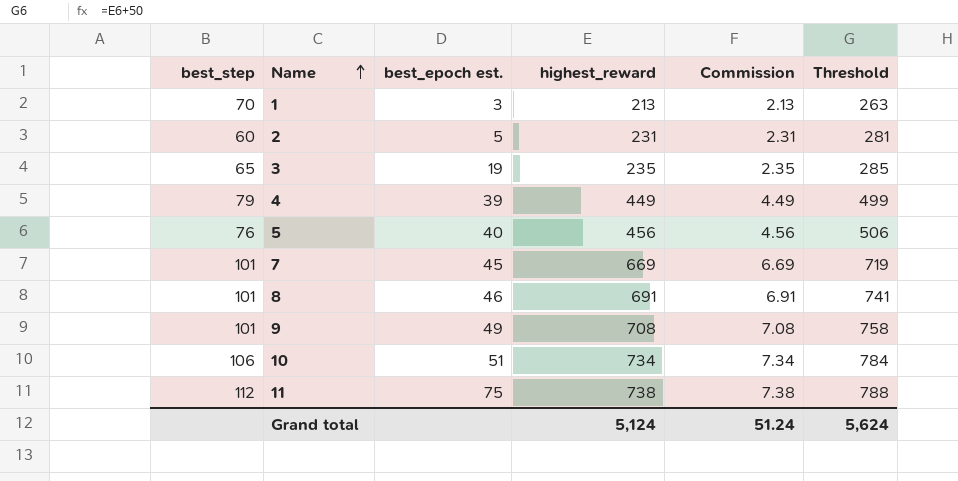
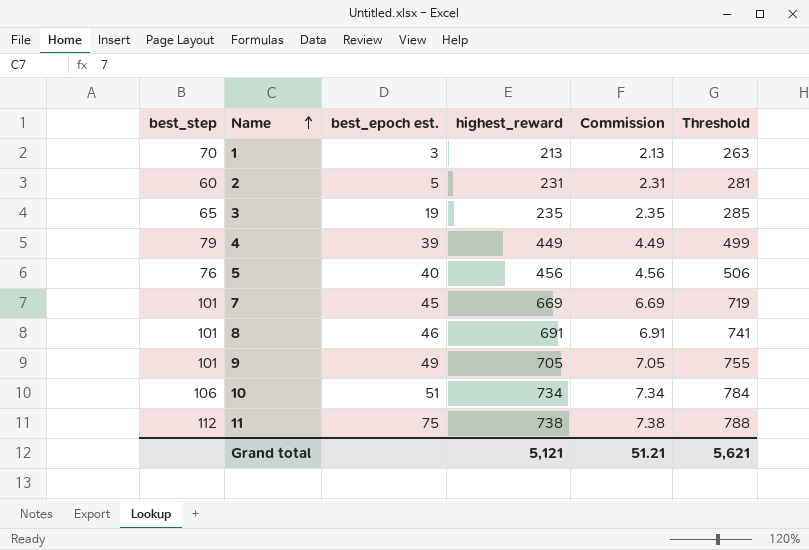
9 | highest_reward: 708 -> 705
9 | Commission: 7.08 -> 7.05
9 | Threshold: 758 -> 755
Grand total | highest_reward: 5,124 -> 5,121
Grand total | Commission: 51.24 -> 51.21
Grand total | Threshold: 5,624 -> 5,621

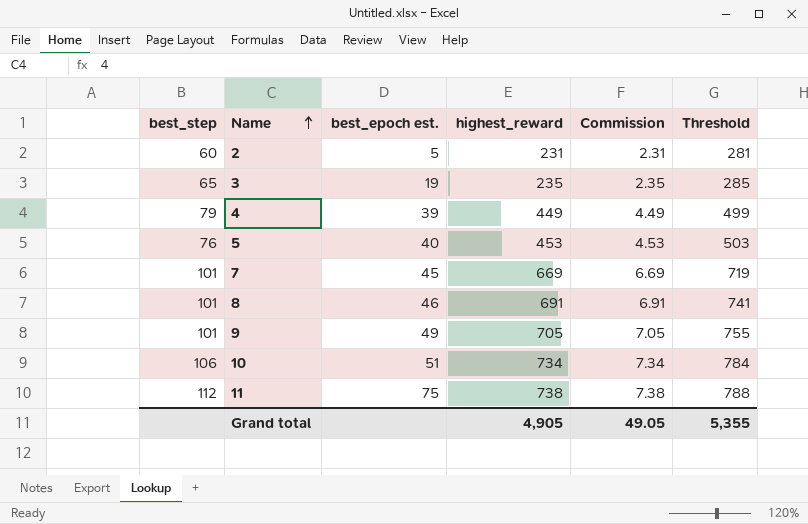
row 1: 70 | 3 | 213 | 2.13 | 263 -> none
5 | highest_reward: 456 -> 453
5 | Commission: 4.56 -> 4.53
5 | Threshold: 506 -> 503
Grand total | highest_reward: 5,121 -> 4,905
Grand total | Commission: 51.21 -> 49.05
Grand total | Threshold: 5,621 -> 5,355

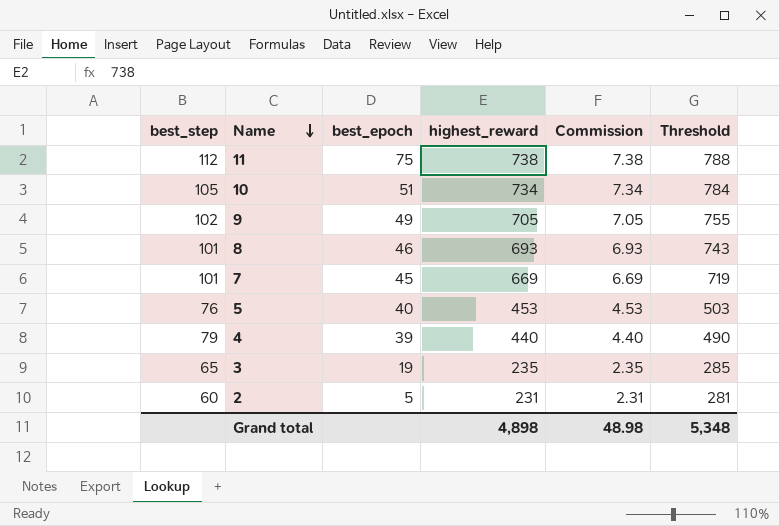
row order: Name ascending -> Name descending
column name: best_epoch est. -> best_epoch
10 | best_step: 106 -> 105
9 | best_step: 101 -> 102
8 | highest_reward: 691 -> 693
8 | Commission: 6.91 -> 6.93
8 | Threshold: 741 -> 743
4 | highest_reward: 449 -> 440
4 | Commission: 4.49 -> 4.40
4 | Threshold: 499 -> 490
Grand total | highest_reward: 4,905 -> 4,898
Grand total | Commission: 49.05 -> 48.98
Grand total | Threshold: 5,355 -> 5,348

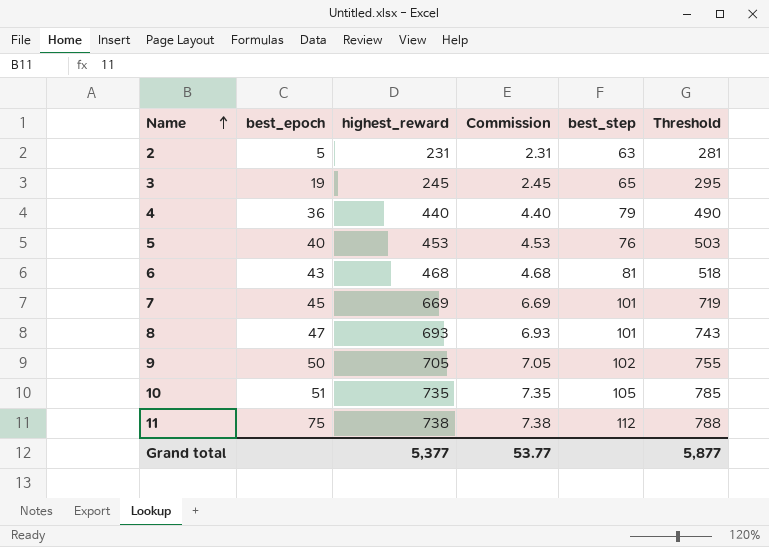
row order: Name descending -> Name ascending
column best_step | position: 1 -> 5
2 | best_step: 60 -> 63
3 | highest_reward: 235 -> 245
3 | Commission: 2.35 -> 2.45
3 | Threshold: 285 -> 295
4 | best_epoch: 39 -> 36
row 6: none -> 43 | 468 | 4.68 | 81 | 518
8 | best_epoch: 46 -> 47
9 | best_epoch: 49 -> 50
10 | highest_reward: 734 -> 735
10 | Commission: 7.34 -> 7.35
10 | Threshold: 784 -> 785
Grand total | highest_reward: 4,898 -> 5,377
Grand total | Commission: 48.98 -> 53.77
Grand total | Threshold: 5,348 -> 5,877

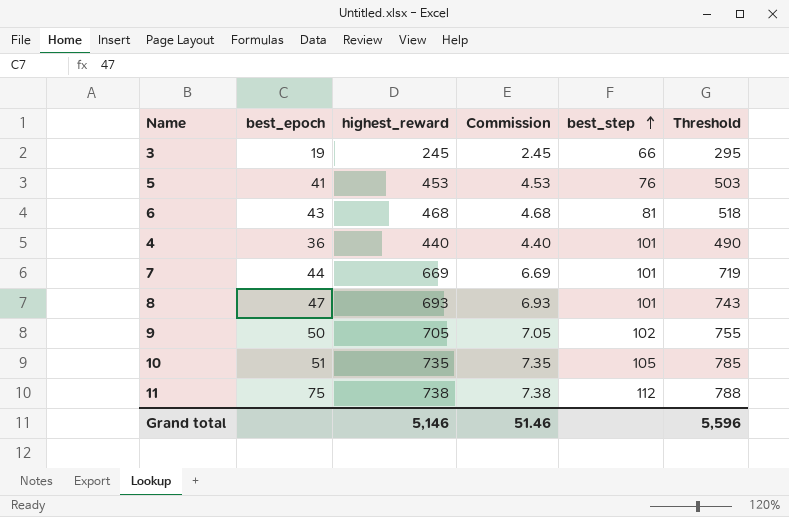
row order: Name ascending -> best_step ascending
row 2: 5 | 231 | 2.31 | 63 | 281 -> none
3 | best_step: 65 -> 66
5 | best_epoch: 40 -> 41
4 | best_step: 79 -> 101
7 | best_epoch: 45 -> 44
Grand total | highest_reward: 5,377 -> 5,146
Grand total | Commission: 53.77 -> 51.46
Grand total | Threshold: 5,877 -> 5,596

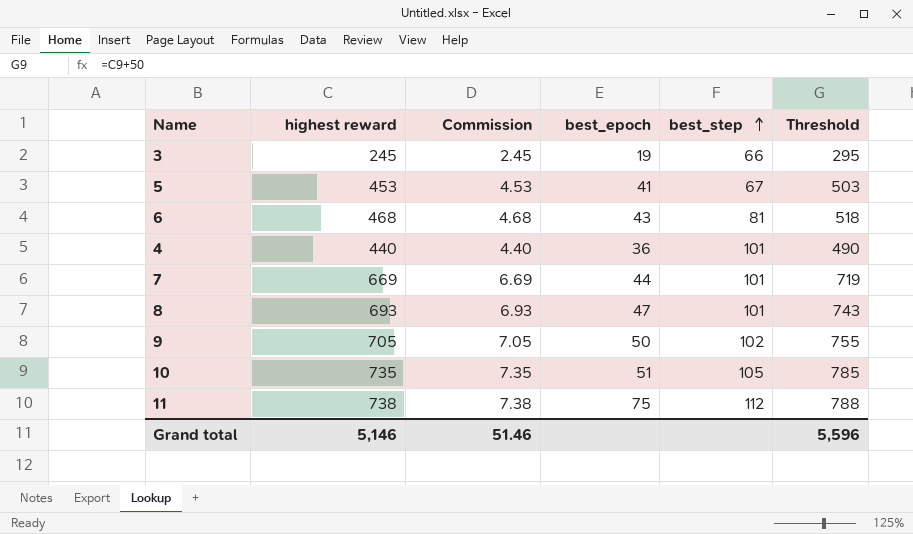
column name: highest_reward -> highest reward
column best_epoch | position: 2 -> 4
5 | best_step: 76 -> 67

